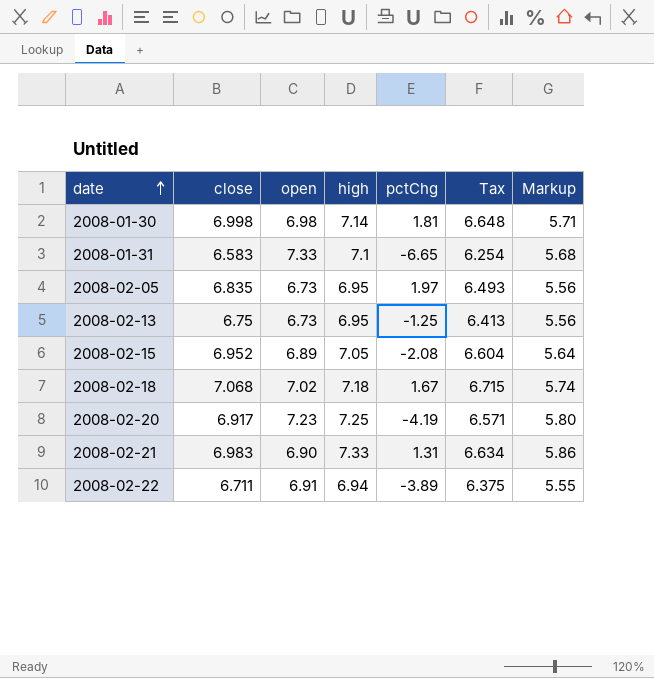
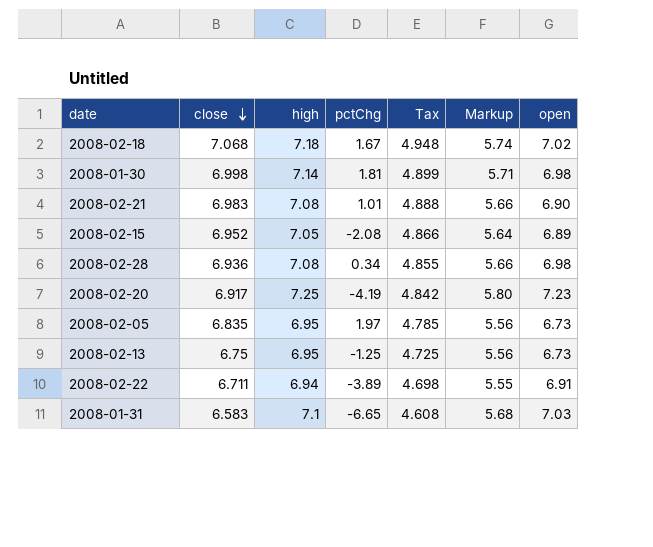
row order: date ascending -> close descending
column Tax | formula: [close] * 0.95 -> [close] * 0.7
column open | position: 3 -> 7
2008-02-21 | high: 7.33 -> 7.08
2008-02-21 | pctChg: 1.31 -> 1.01
2008-02-21 | Markup: 5.86 -> 5.66
row 2008-02-28: none -> 6.936 | 7.08 | 0.34 | 4.855 | 5.66 | 6.98
2008-01-31 | open: 7.33 -> 7.03

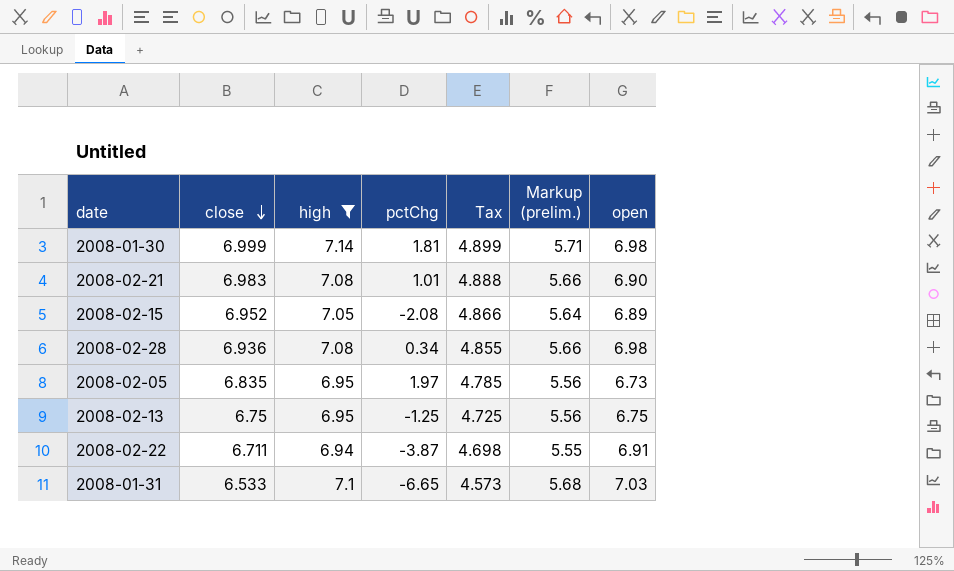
filter: none -> high <= 7.14
column name: Markup -> Markup (prelim.)
2008-01-30 | close: 6.998 -> 6.999
2008-02-13 | open: 6.73 -> 6.75
2008-02-22 | pctChg: -3.89 -> -3.87
2008-01-31 | close: 6.583 -> 6.533
2008-01-31 | Tax: 4.608 -> 4.573

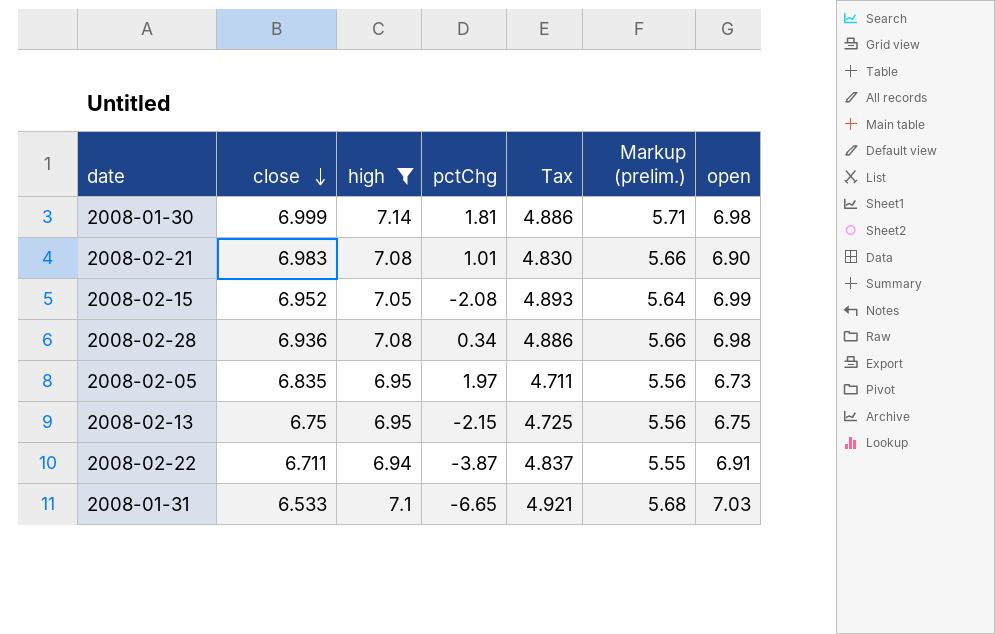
column Tax | formula: [close] * 0.7 -> [open] * 0.7
2008-02-15 | open: 6.89 -> 6.99
2008-02-13 | pctChg: -1.25 -> -2.15

